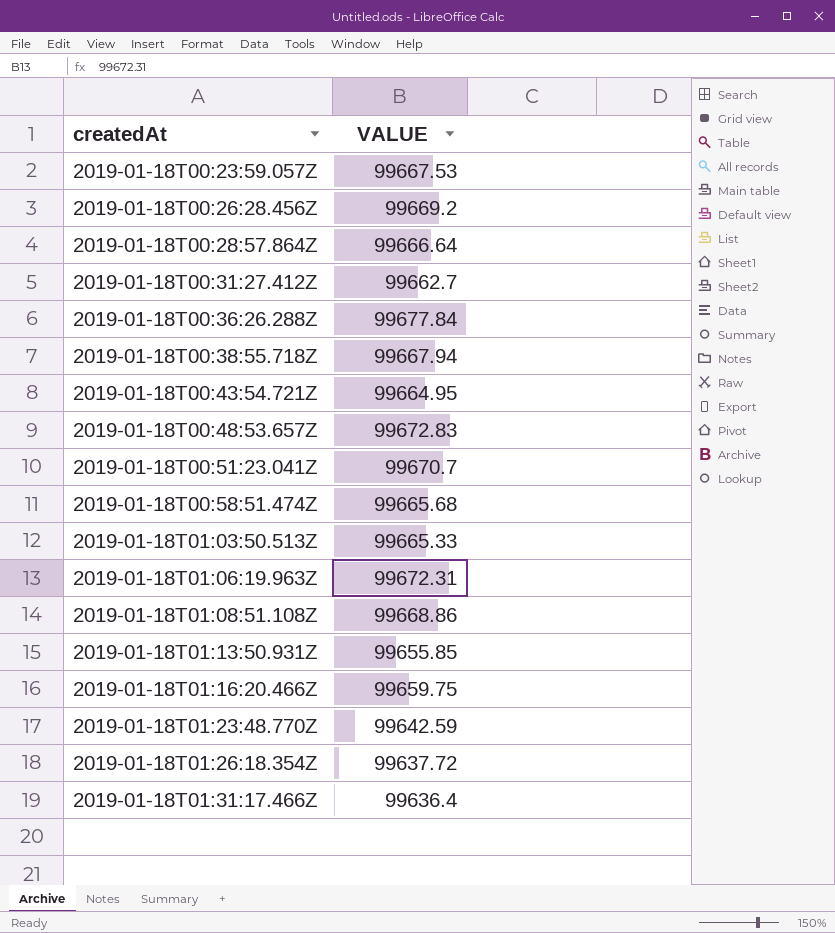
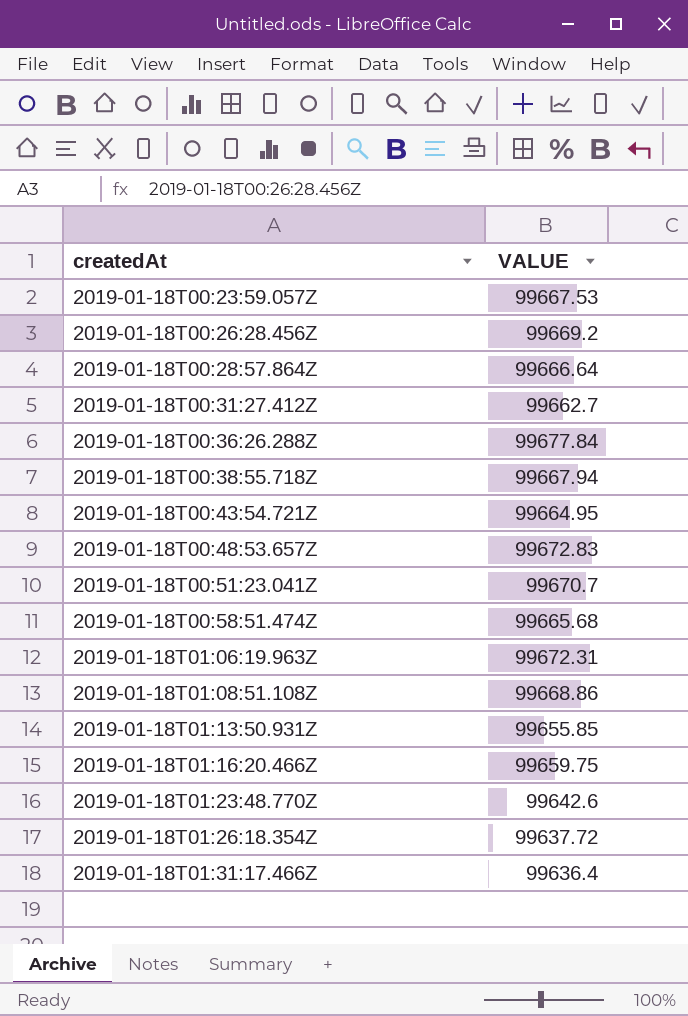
row 2019-01-18T01:03:50.513Z: 99665.33 -> none
2019-01-18T01:23:48.770Z | VALUE: 99642.59 -> 99642.6

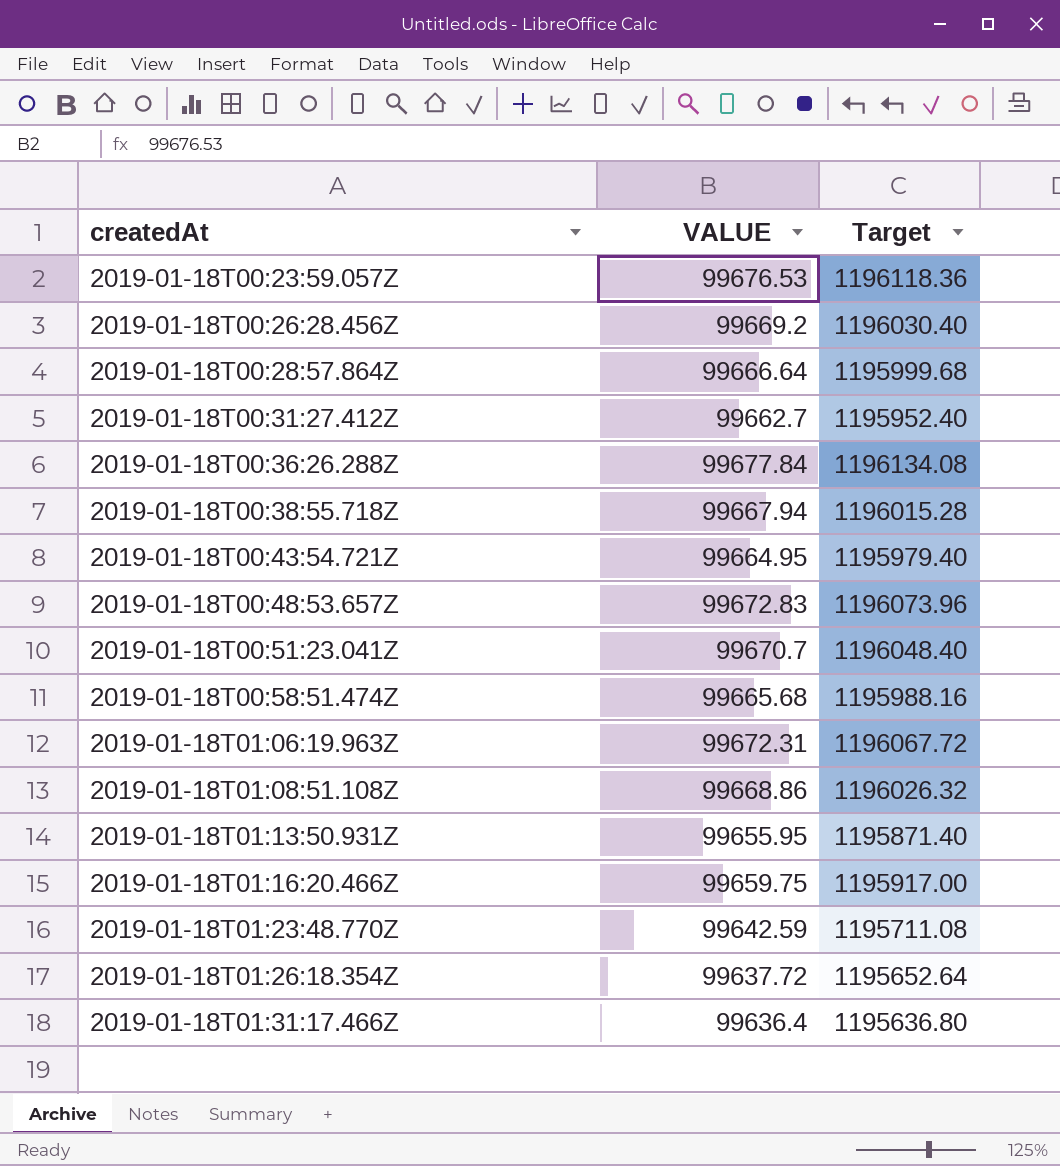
column Target | formula: none -> [VALUE] * 12
2019-01-18T00:23:59.057Z | VALUE: 99667.53 -> 99676.53
2019-01-18T01:13:50.931Z | VALUE: 99655.85 -> 99655.95
2019-01-18T01:23:48.770Z | VALUE: 99642.6 -> 99642.59

